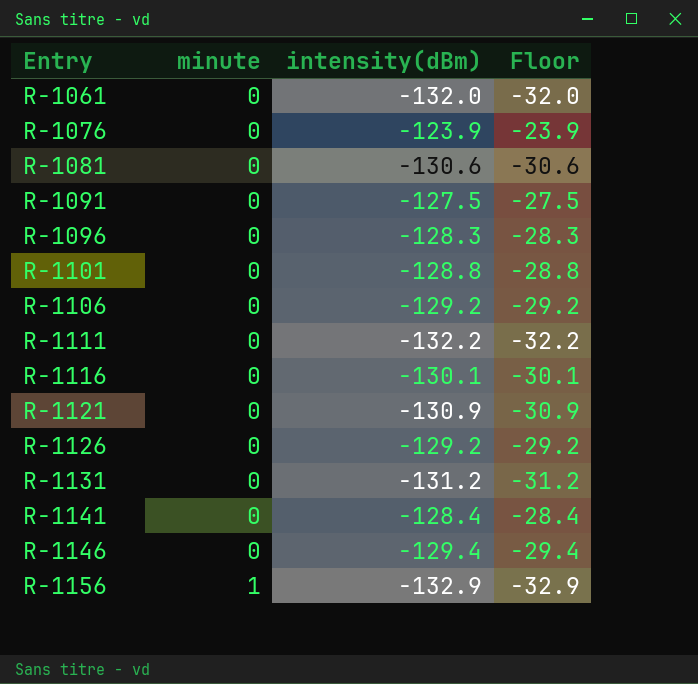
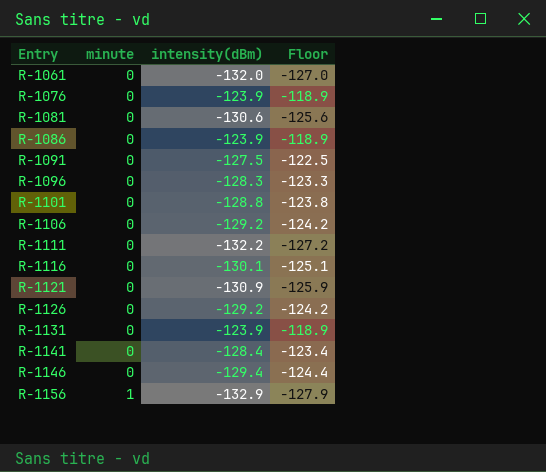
column Floor | formula: [intensity(dBm)] + 100 -> [intensity(dBm)] + 5
row R-1086: none -> 0 | -123.9 | -118.9
R-1131 | intensity(dBm): -131.2 -> -123.9

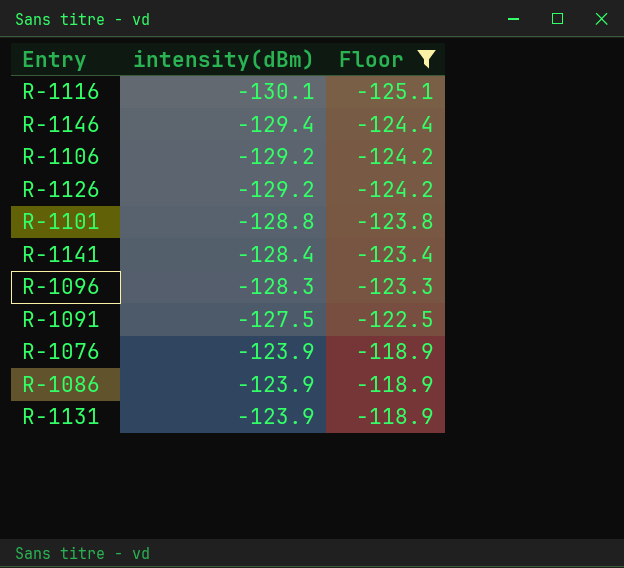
filter: none -> Floor >= -125.1
row order: Entry ascending -> intensity(dBm) ascending
column minute | position: 2 -> none

